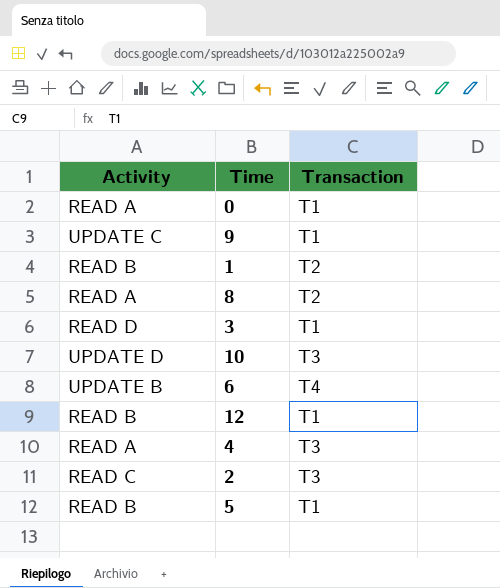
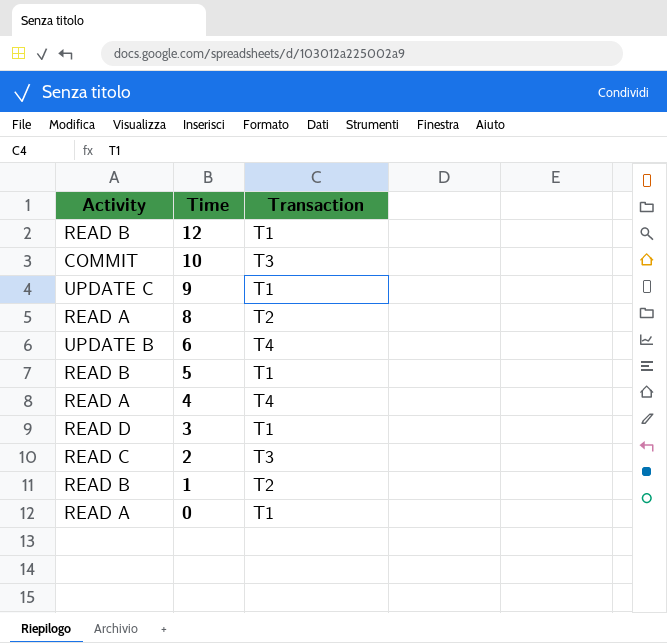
row order: none -> Time descending
10 | Activity: UPDATE D -> COMMIT
4 | Transaction: T3 -> T4

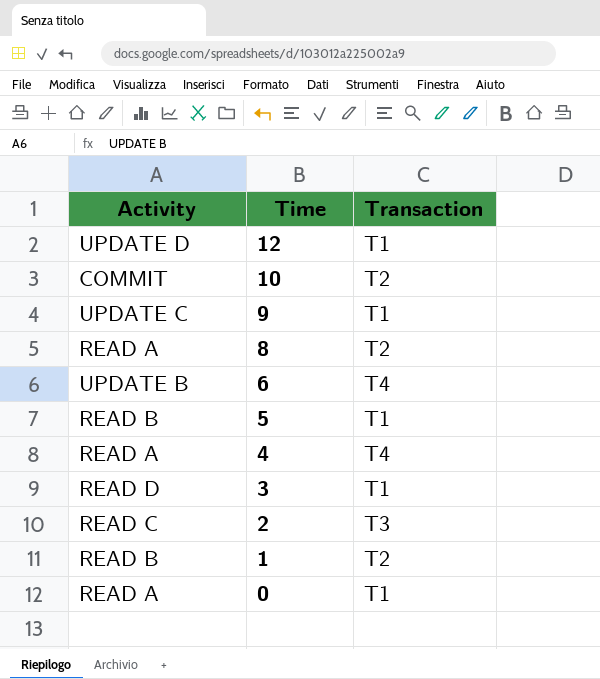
12 | Activity: READ B -> UPDATE D
10 | Transaction: T3 -> T2

